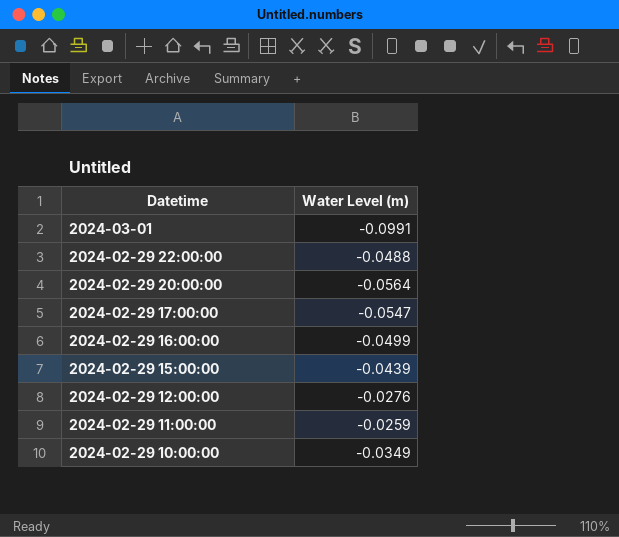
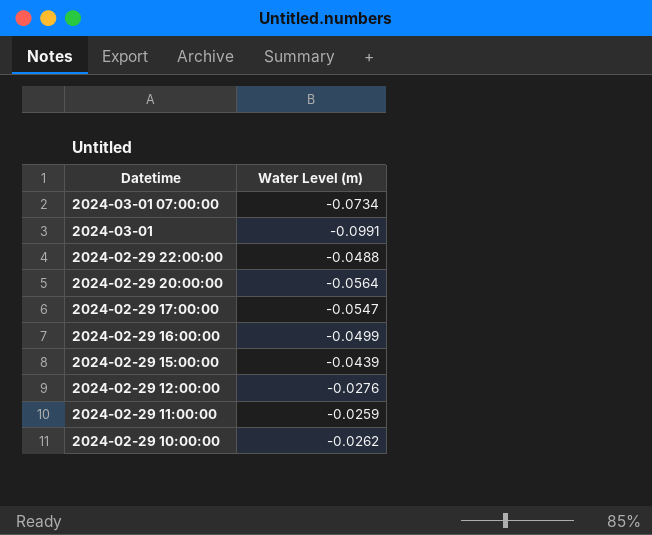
row 2024-03-01 07:00:00: none -> -0.0734
2024-02-29 10:00:00 | Water Level (m): -0.0349 -> -0.0262

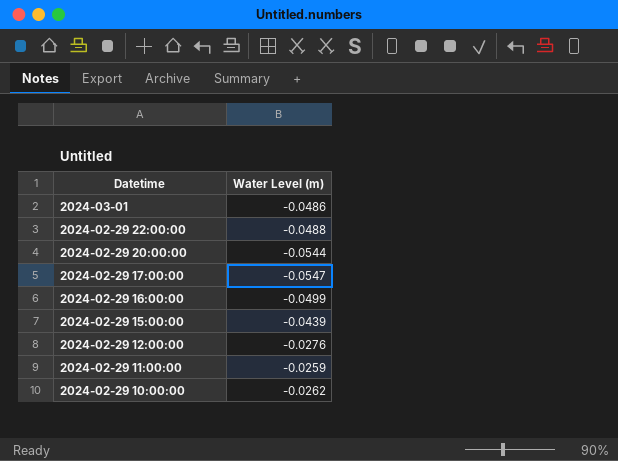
row 2024-03-01 07:00:00: -0.0734 -> none
2024-03-01 | Water Level (m): -0.0991 -> -0.0486
2024-02-29 20:00:00 | Water Level (m): -0.0564 -> -0.0544

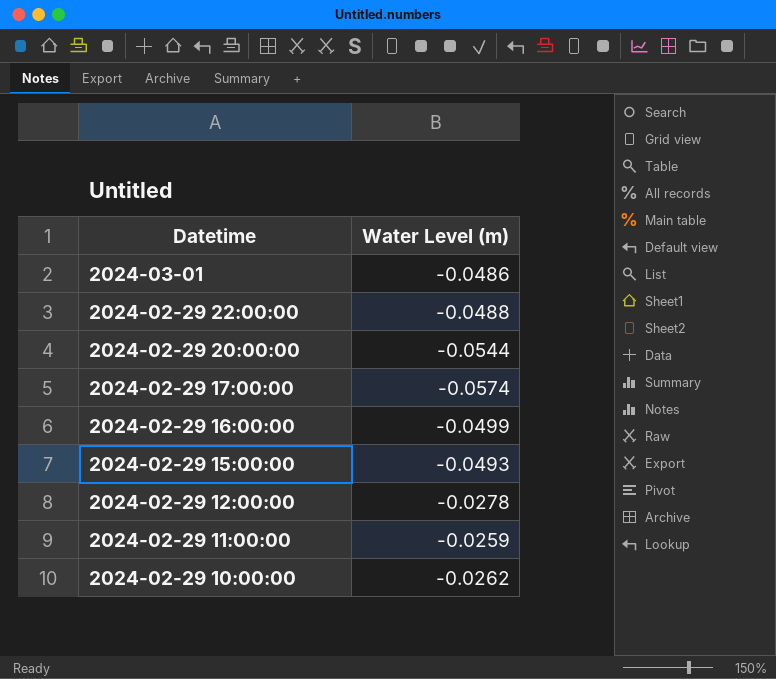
2024-02-29 17:00:00 | Water Level (m): -0.0547 -> -0.0574
2024-02-29 15:00:00 | Water Level (m): -0.0439 -> -0.0493
2024-02-29 12:00:00 | Water Level (m): -0.0276 -> -0.0278

